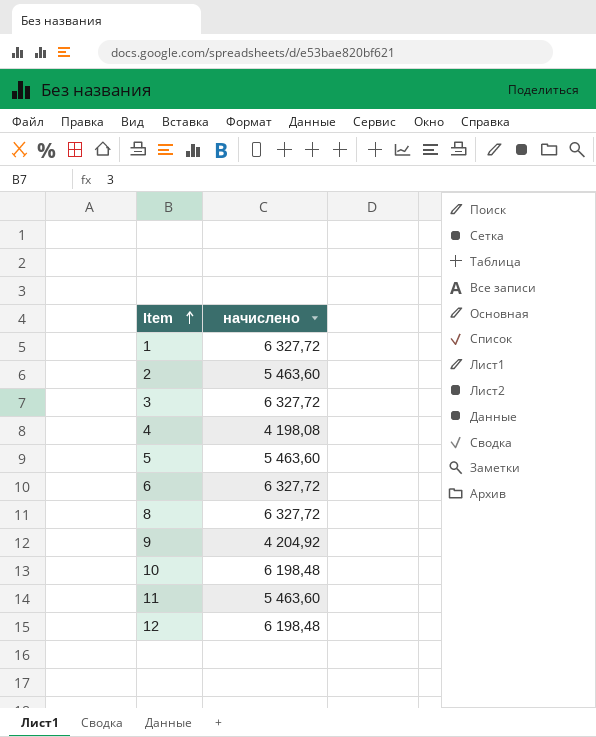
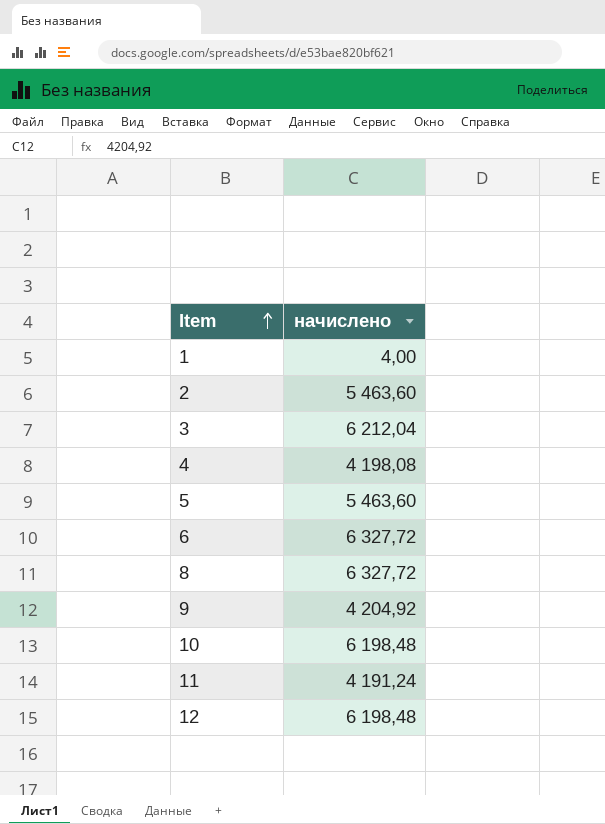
1 | начислено: 6 327,72 -> 4,00
3 | начислено: 6 327,72 -> 6 212,04
11 | начислено: 5 463,60 -> 4 191,24

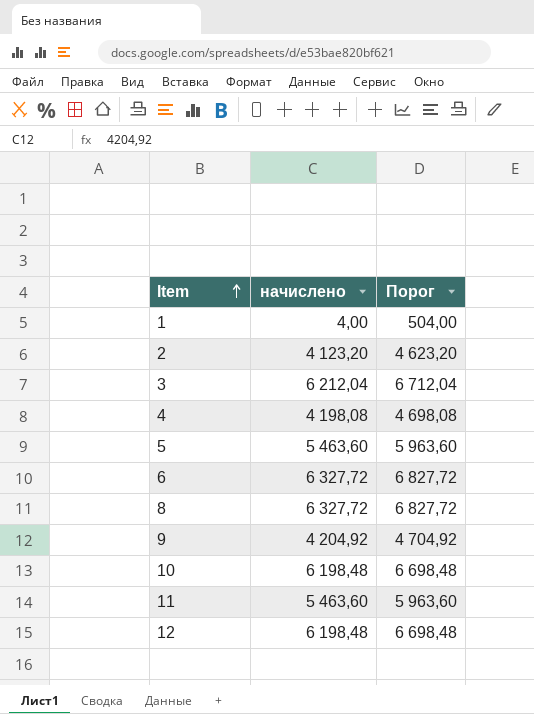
column Порог | formula: none -> [начислено] + 500
2 | начислено: 5 463,60 -> 4 123,20
11 | начислено: 4 191,24 -> 5 463,60

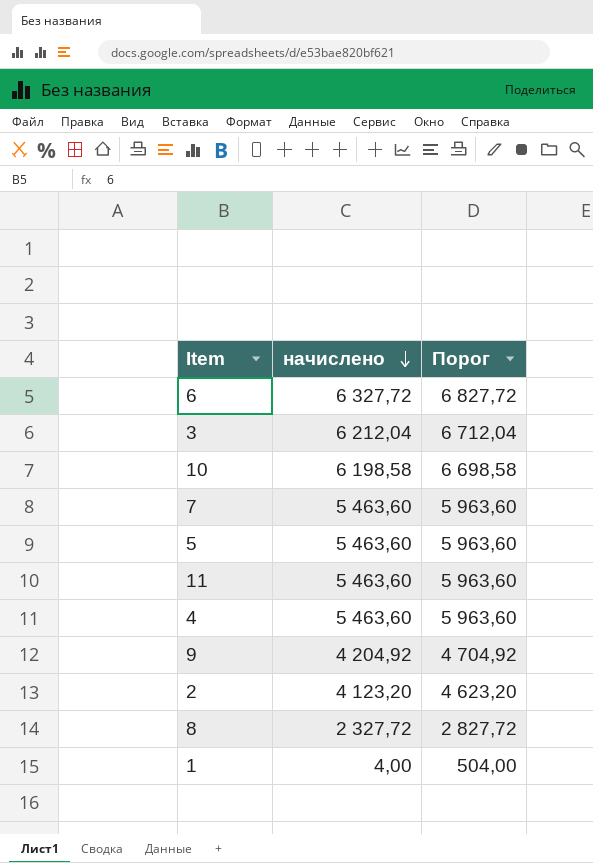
row order: Item ascending -> начислено descending
row 12: 6 198,48 | 6 698,48 -> none
10 | начислено: 6 198,48 -> 6 198,58
10 | Порог: 6 698,48 -> 6 698,58
row 7: none -> 5 463,60 | 5 963,60
4 | начислено: 4 198,08 -> 5 463,60
4 | Порог: 4 698,08 -> 5 963,60
8 | начислено: 6 327,72 -> 2 327,72
8 | Порог: 6 827,72 -> 2 827,72

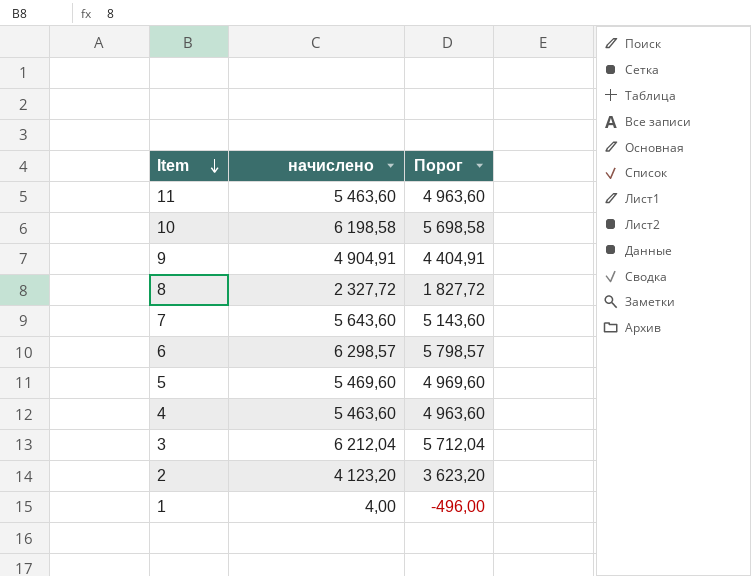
row order: начислено descending -> Item descending
column Порог | formula: [начислено] + 500 -> [начислено] - 500
9 | начислено: 4 204,92 -> 4 904,91
7 | начислено: 5 463,60 -> 5 643,60
6 | начислено: 6 327,72 -> 6 298,57
5 | начислено: 5 463,60 -> 5 469,60

